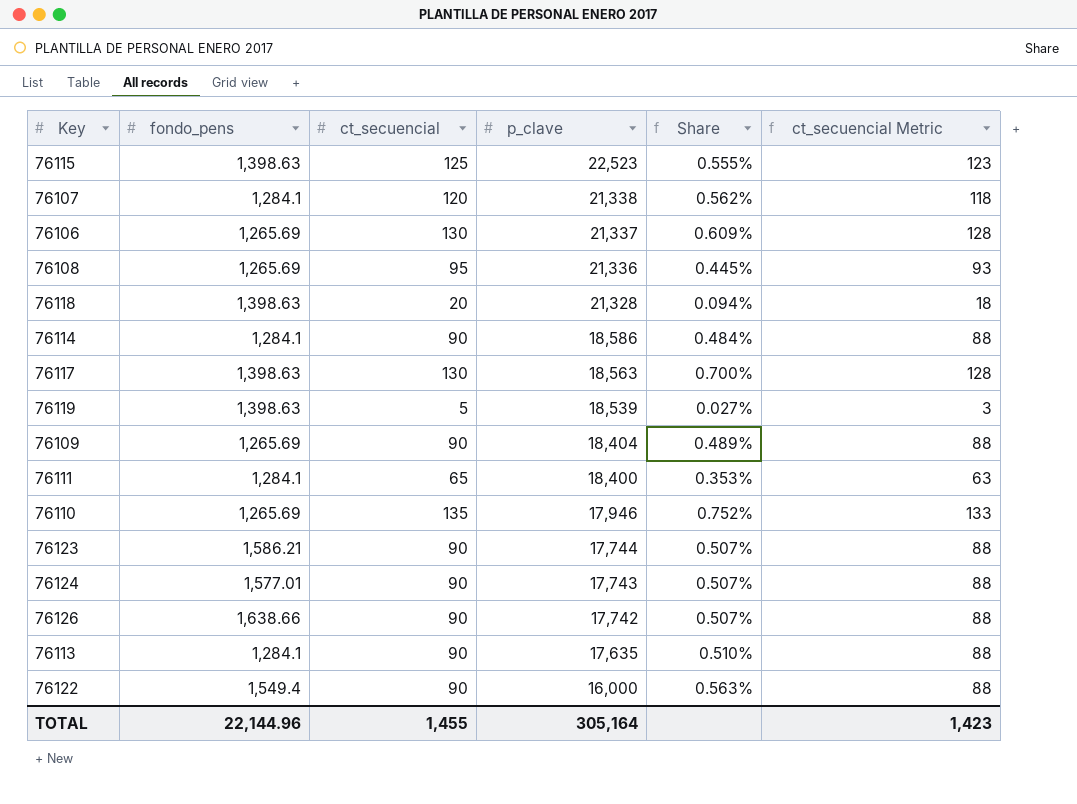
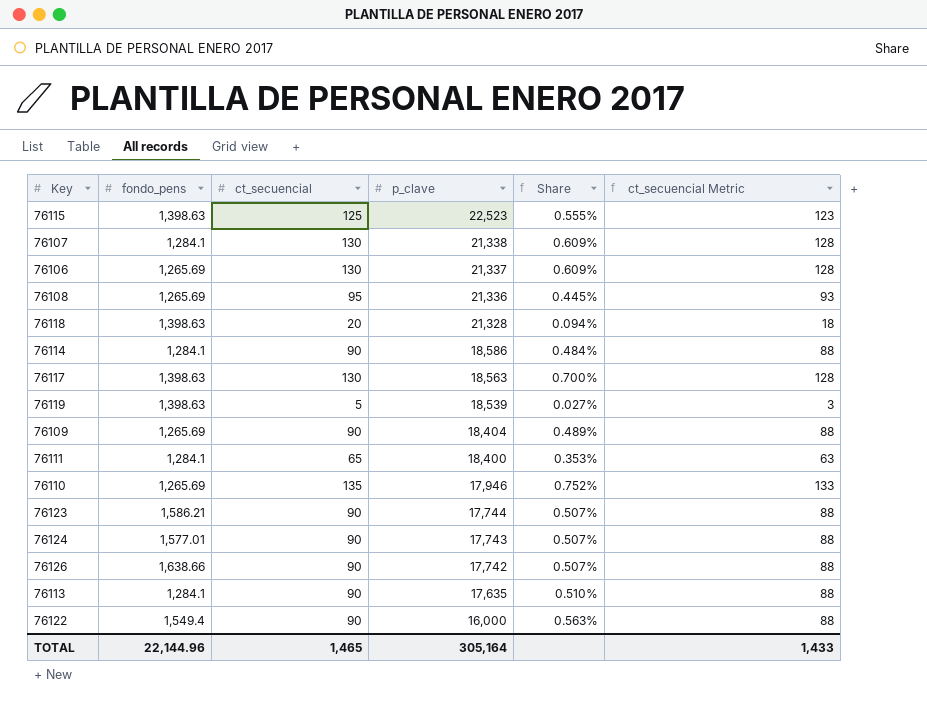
76107 | ct_secuencial: 120 -> 130
76107 | Share: 0.562% -> 0.609%
76107 | ct_secuencial Metric: 118 -> 128
TOTAL | ct_secuencial: 1,455 -> 1,465
TOTAL | ct_secuencial Metric: 1,423 -> 1,433

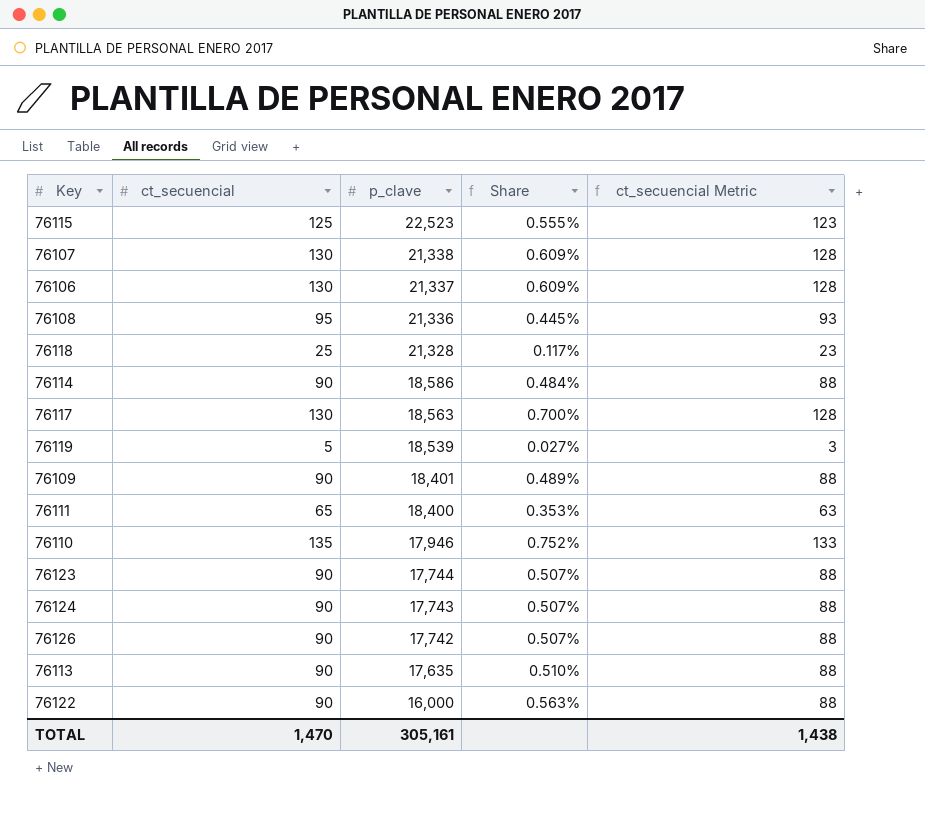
column fondo_pens | position: 2 -> none
76118 | ct_secuencial: 20 -> 25
76118 | Share: 0.094% -> 0.117%
76118 | ct_secuencial Metric: 18 -> 23
76109 | p_clave: 18,404 -> 18,401
TOTAL | ct_secuencial: 1,465 -> 1,470
TOTAL | p_clave: 305,164 -> 305,161
TOTAL | ct_secuencial Metric: 1,433 -> 1,438

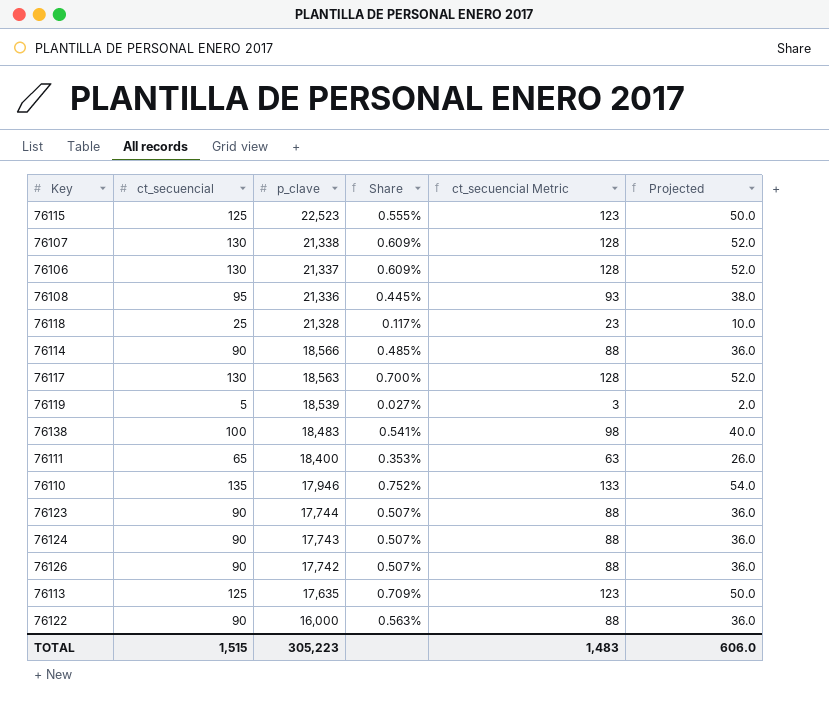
column Projected | formula: none -> [ct_secuencial] * 0.4
row 76109: 90 | 18,401 | 0.489% | 88 -> none
76114 | p_clave: 18,586 -> 18,566
76114 | Share: 0.484% -> 0.485%
row 76138: none -> 100 | 18,483 | 0.541% | 98 | 40.0
76113 | ct_secuencial: 90 -> 125
76113 | Share: 0.510% -> 0.709%
76113 | ct_secuencial Metric: 88 -> 123
TOTAL | ct_secuencial: 1,470 -> 1,515
TOTAL | p_clave: 305,161 -> 305,223
TOTAL | ct_secuencial Metric: 1,438 -> 1,483

